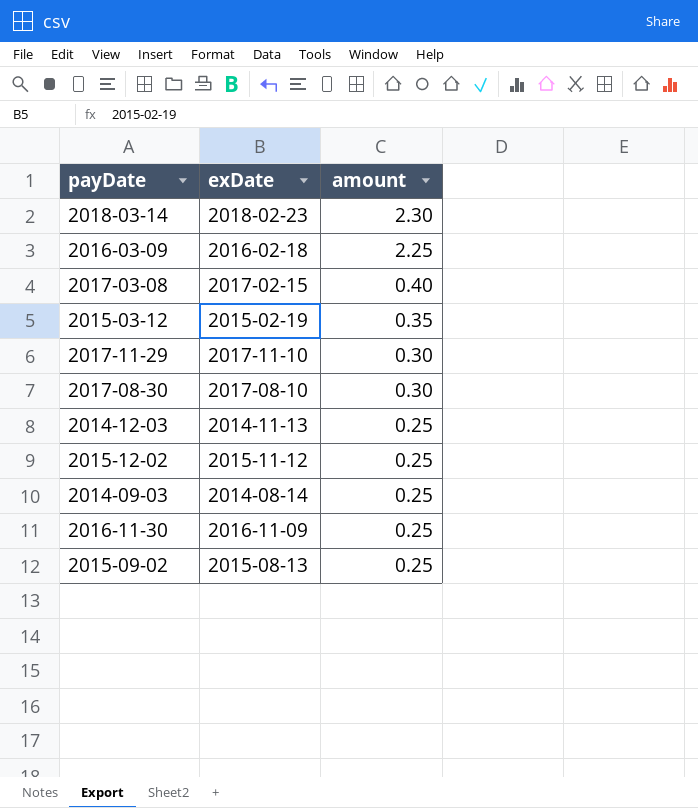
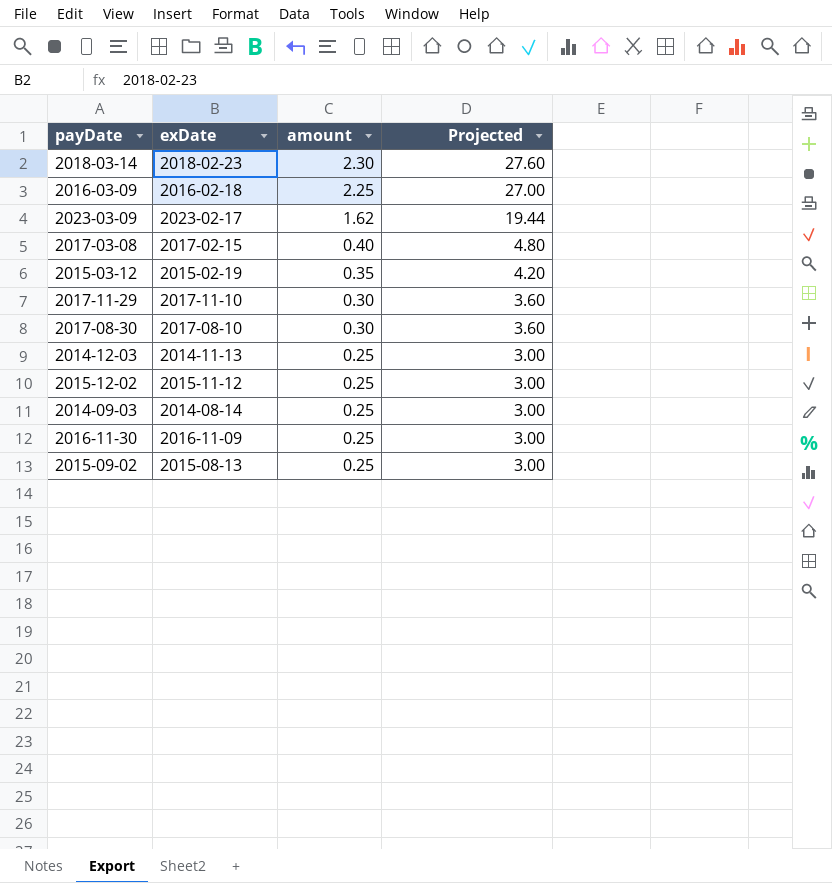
column Projected | formula: none -> [amount] * 12
row 2023-03-09: none -> 2023-02-17 | 1.62 | 19.44

